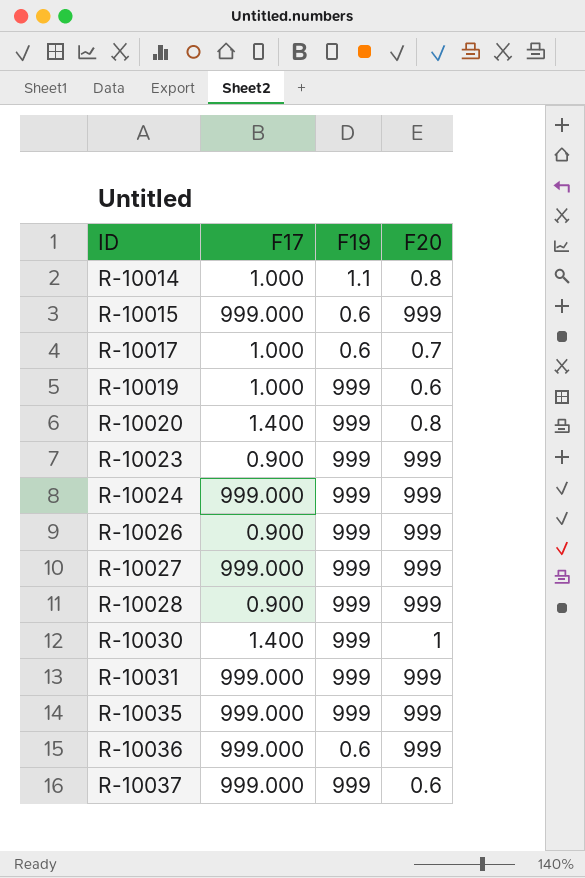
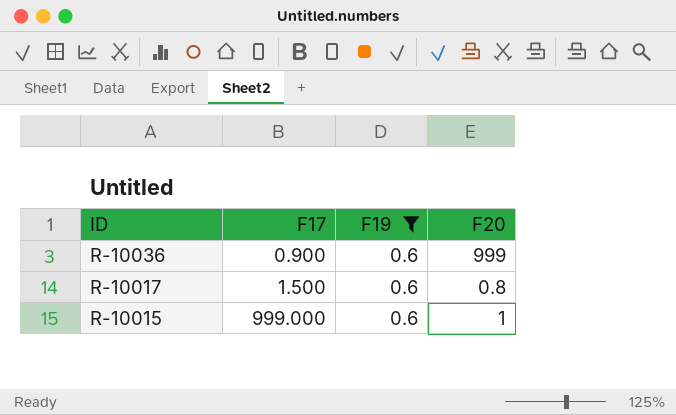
filter: none -> F19 = 0.6
row order: ID ascending -> ID descending
R-10036 | F17: 999.000 -> 0.900
R-10017 | F17: 1.000 -> 1.500
R-10017 | F20: 0.7 -> 0.8
R-10015 | F20: 999 -> 1

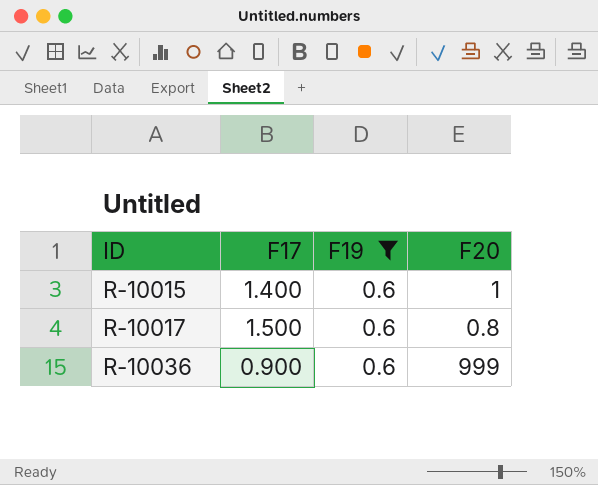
row order: ID descending -> ID ascending
R-10015 | F17: 999.000 -> 1.400

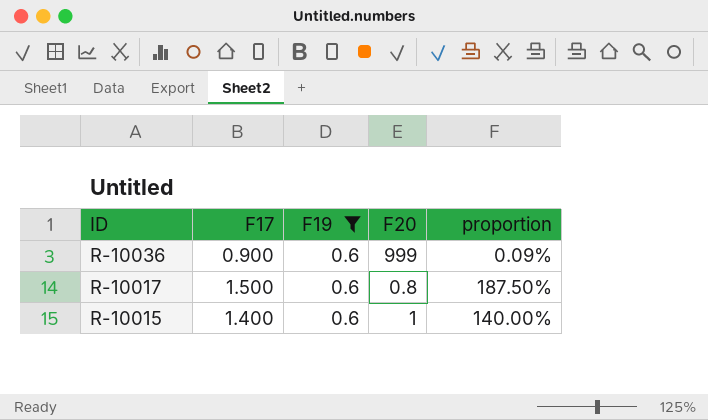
row order: ID ascending -> ID descending
column proportion | formula: none -> [F17] / [F20]

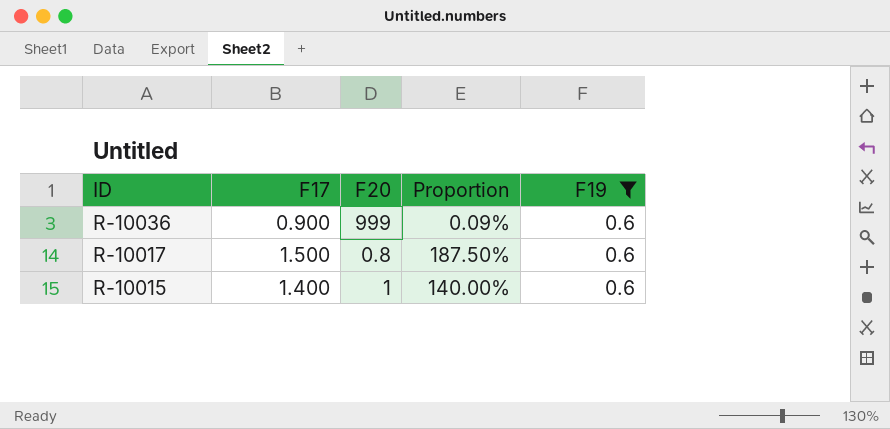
column name: proportion -> Proportion
column F19 | position: 3 -> 5

